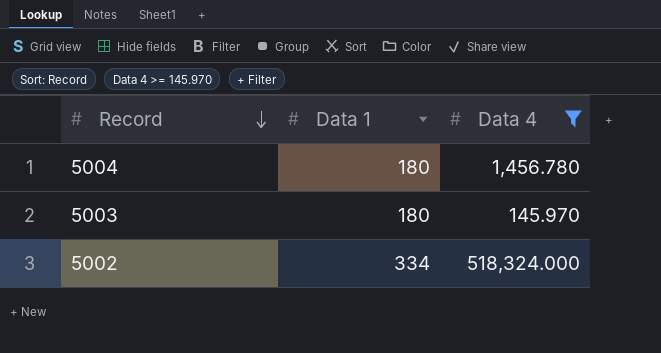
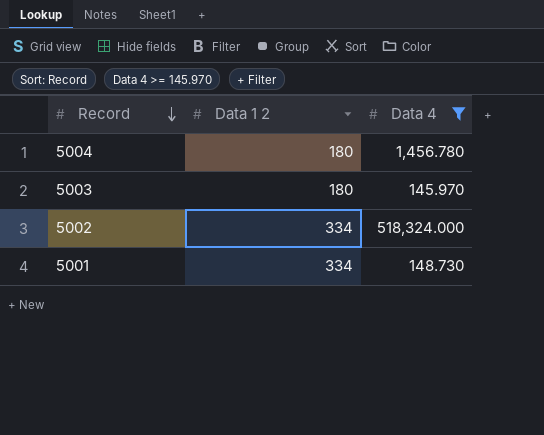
column name: Data 1 -> Data 1 2
row 5001: none -> 334 | 148.730

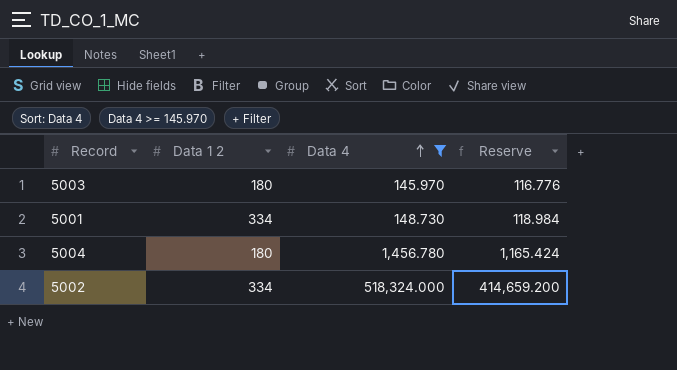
row order: Record descending -> Data 4 ascending
column Reserve | formula: none -> [Data 4] * 0.8

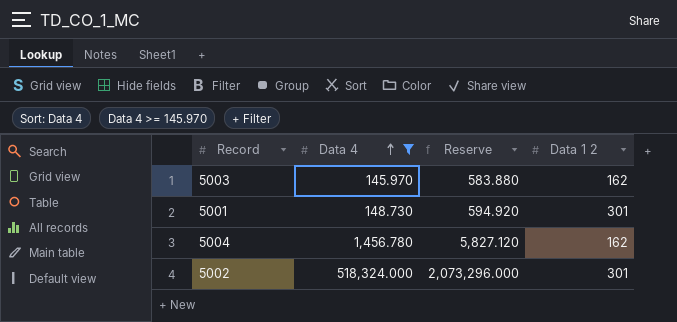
column Reserve | formula: [Data 4] * 0.8 -> [Data 4] * 4
column Data 1 2 | position: 2 -> 4
5003 | Data 1 2: 180 -> 162
5001 | Data 1 2: 334 -> 301
5004 | Data 1 2: 180 -> 162
5002 | Data 1 2: 334 -> 301

